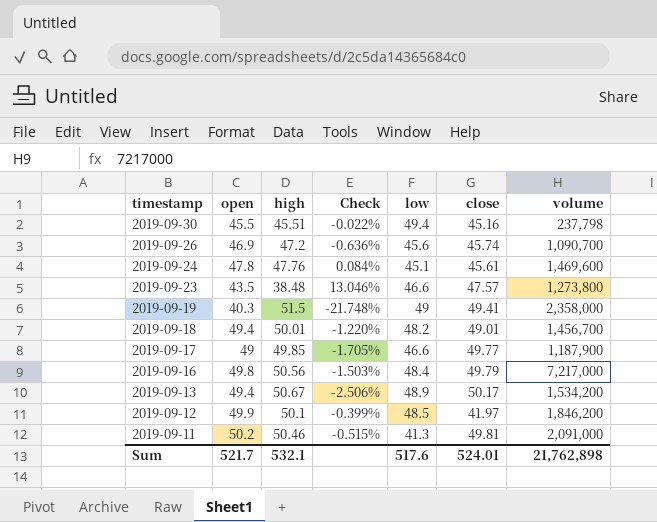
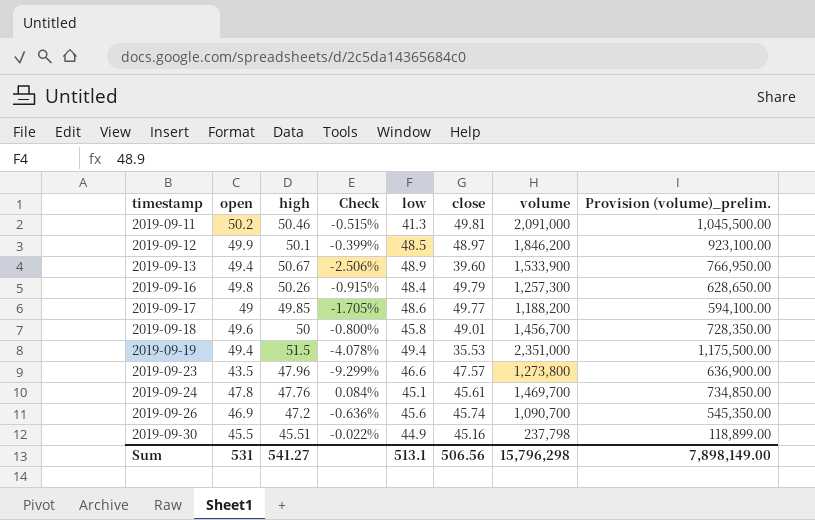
row order: timestamp descending -> timestamp ascending
column Provision (volume)_prelim. | formula: none -> [volume] * 0.5
2019-09-12 | close: 41.97 -> 48.97
2019-09-13 | close: 50.17 -> 39.60
2019-09-13 | volume: 1,534,200 -> 1,533,900
2019-09-16 | high: 50.56 -> 50.26
2019-09-16 | Check: -1.503% -> -0.915%
2019-09-16 | volume: 7,217,000 -> 1,257,300
2019-09-17 | low: 46.6 -> 48.6
2019-09-17 | volume: 1,187,900 -> 1,188,200
2019-09-18 | open: 49.4 -> 49.6
2019-09-18 | high: 50.01 -> 50
2019-09-18 | Check: -1.220% -> -0.800%
2019-09-18 | low: 48.2 -> 45.8
2019-09-19 | open: 40.3 -> 49.4
2019-09-19 | Check: -21.748% -> -4.078%
2019-09-19 | low: 49 -> 49.4
2019-09-19 | close: 49.41 -> 35.53
2019-09-19 | volume: 2,358,000 -> 2,351,000
2019-09-23 | high: 38.48 -> 47.96
2019-09-23 | Check: 13.046% -> -9.299%
2019-09-24 | volume: 1,469,600 -> 1,469,700
2019-09-30 | low: 49.4 -> 44.9
Sum | open: 521.7 -> 531
Sum | high: 532.1 -> 541.27
Sum | low: 517.6 -> 513.1
Sum | close: 524.01 -> 506.56
Sum | volume: 21,762,898 -> 15,796,298

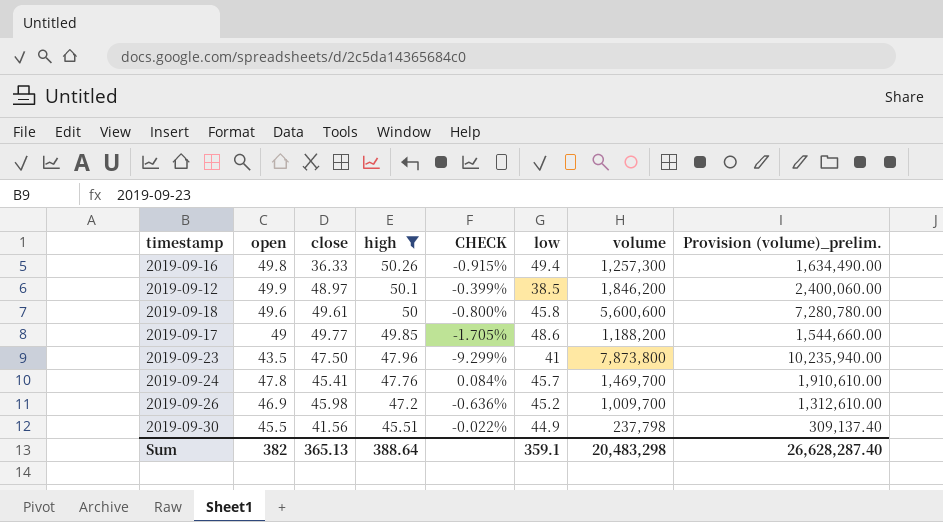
filter: none -> high <= 50.26
row order: timestamp ascending -> high descending
column close | position: 6 -> 3
column name: Check -> CHECK
column Provision (volume)_prelim. | formula: [volume] * 0.5 -> [volume] * 1.3
2019-09-16 | close: 49.79 -> 36.33
2019-09-16 | low: 48.4 -> 49.4
2019-09-12 | low: 48.5 -> 38.5
2019-09-18 | close: 49.01 -> 49.61
2019-09-18 | volume: 1,456,700 -> 5,600,600
2019-09-23 | close: 47.57 -> 47.50
2019-09-23 | low: 46.6 -> 41
2019-09-23 | volume: 1,273,800 -> 7,873,800
2019-09-24 | close: 45.61 -> 45.41
2019-09-24 | low: 45.1 -> 45.7
2019-09-26 | close: 45.74 -> 45.98
2019-09-26 | low: 45.6 -> 45.2
2019-09-26 | volume: 1,090,700 -> 1,009,700
2019-09-30 | close: 45.16 -> 41.56
Sum | open: 531 -> 382
Sum | close: 506.56 -> 365.13
Sum | high: 541.27 -> 388.64
Sum | low: 513.1 -> 359.1
Sum | volume: 15,796,298 -> 20,483,298
Sum | Provision (volume)_prelim.: 7,898,149.00 -> 26,628,287.40

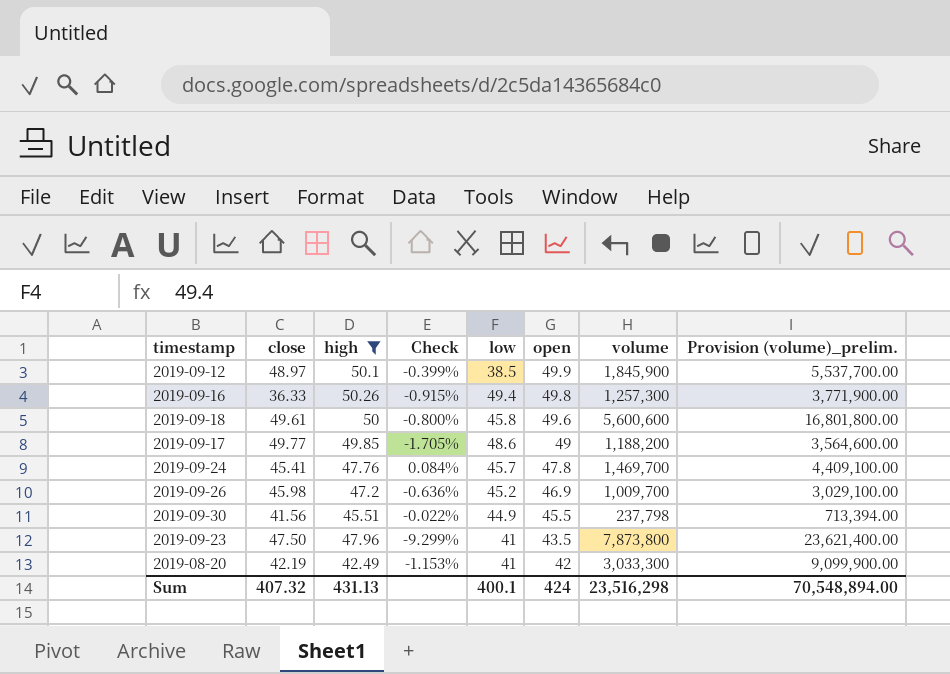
row order: high descending -> open descending
column name: CHECK -> Check
column open | position: 2 -> 6
column Provision (volume)_prelim. | formula: [volume] * 1.3 -> [volume] * 3
2019-09-12 | volume: 1,846,200 -> 1,845,900
row 2019-08-20: none -> 42.19 | 42.49 | -1.153% | 41 | 42 | 3,033,300 | 9,099,900.00
Sum | close: 365.13 -> 407.32
Sum | high: 388.64 -> 431.13
Sum | low: 359.1 -> 400.1
Sum | open: 382 -> 424
Sum | volume: 20,483,298 -> 23,516,298
Sum | Provision (volume)_prelim.: 26,628,287.40 -> 70,548,894.00

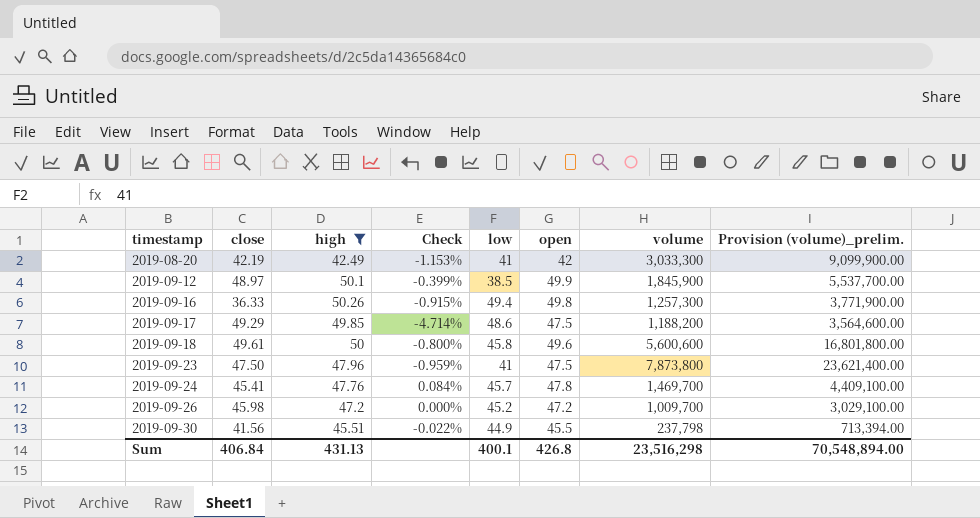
row order: open descending -> timestamp ascending
2019-09-17 | close: 49.77 -> 49.29
2019-09-17 | Check: -1.705% -> -4.714%
2019-09-17 | open: 49 -> 47.5
2019-09-23 | Check: -9.299% -> -0.959%
2019-09-23 | open: 43.5 -> 47.5
2019-09-26 | Check: -0.636% -> 0.000%
2019-09-26 | open: 46.9 -> 47.2
Sum | close: 407.32 -> 406.84
Sum | open: 424 -> 426.8

